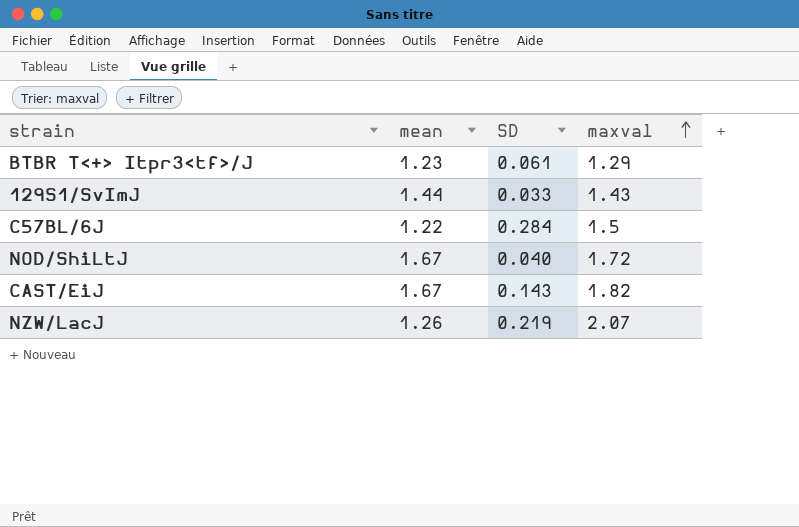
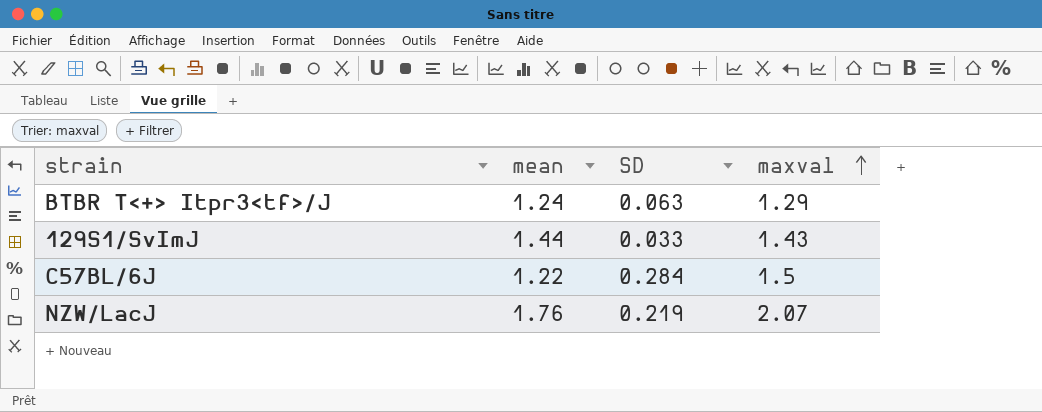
row NOD/ShiLtJ: 1.67 | 0.040 | 1.72 -> none
row CAST/EiJ: 1.67 | 0.143 | 1.82 -> none
BTBR T<+> Itpr3<tf>/J | mean: 1.23 -> 1.24
BTBR T<+> Itpr3<tf>/J | SD: 0.061 -> 0.063
NZW/LacJ | mean: 1.26 -> 1.76

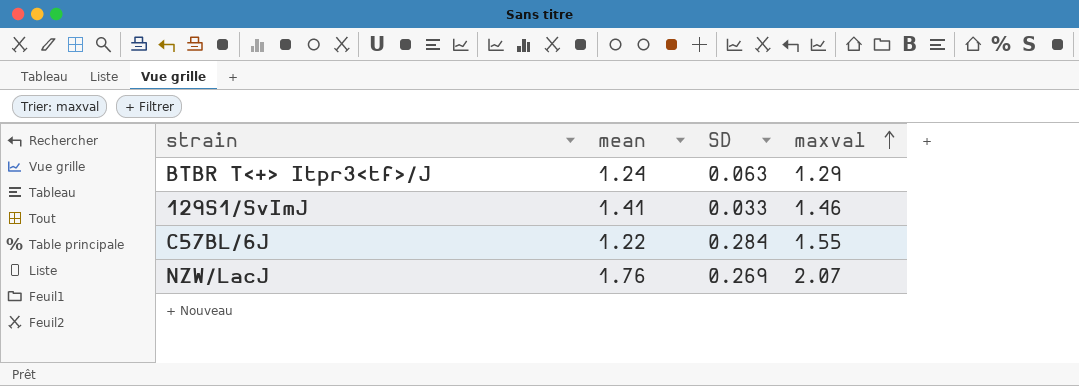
129S1/SvImJ | mean: 1.44 -> 1.41
129S1/SvImJ | maxval: 1.43 -> 1.46
C57BL/6J | maxval: 1.5 -> 1.55
NZW/LacJ | SD: 0.219 -> 0.269

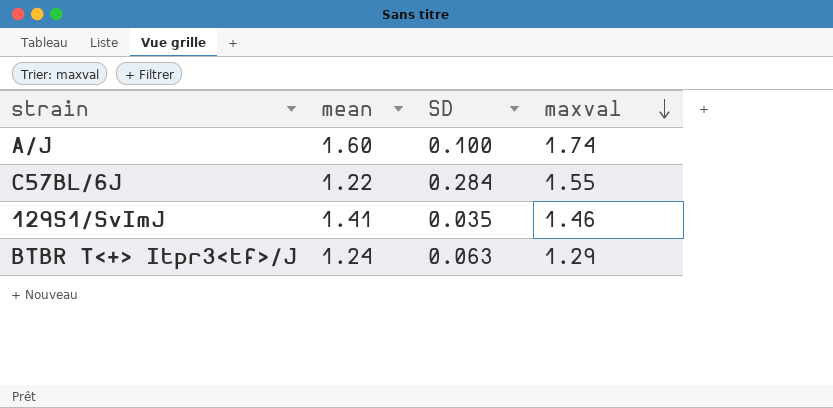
row order: maxval ascending -> maxval descending
row NZW/LacJ: 1.76 | 0.269 | 2.07 -> none
row A/J: none -> 1.60 | 0.100 | 1.74
129S1/SvImJ | SD: 0.033 -> 0.035

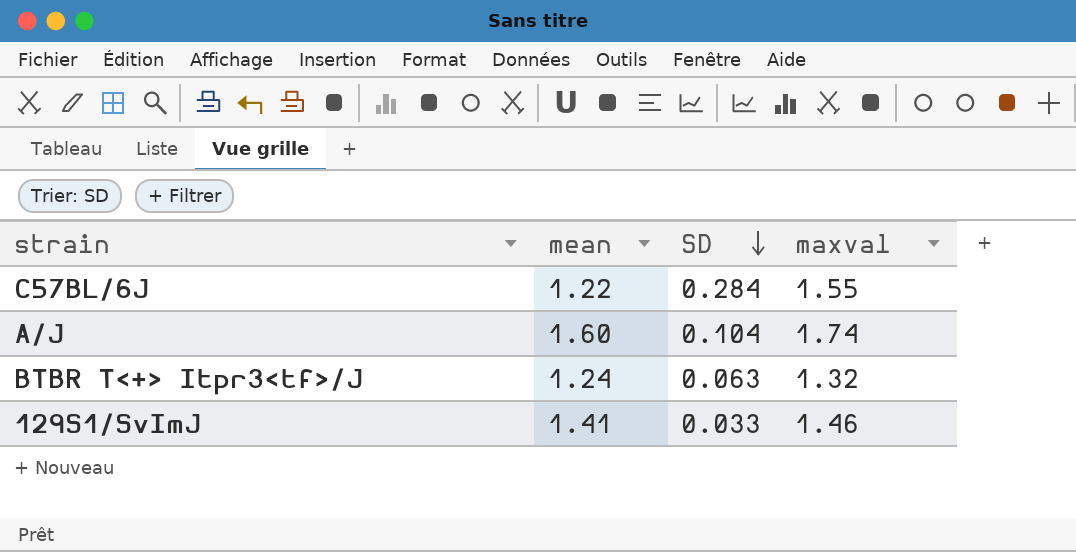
row order: maxval descending -> SD descending
A/J | SD: 0.100 -> 0.104
BTBR T<+> Itpr3<tf>/J | maxval: 1.29 -> 1.32
129S1/SvImJ | SD: 0.035 -> 0.033

